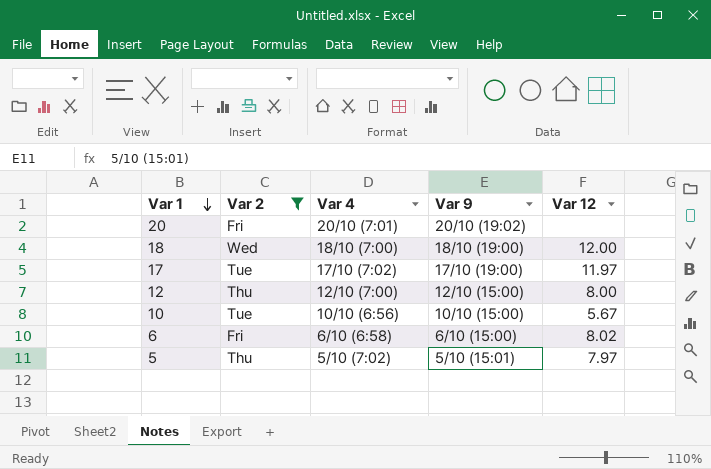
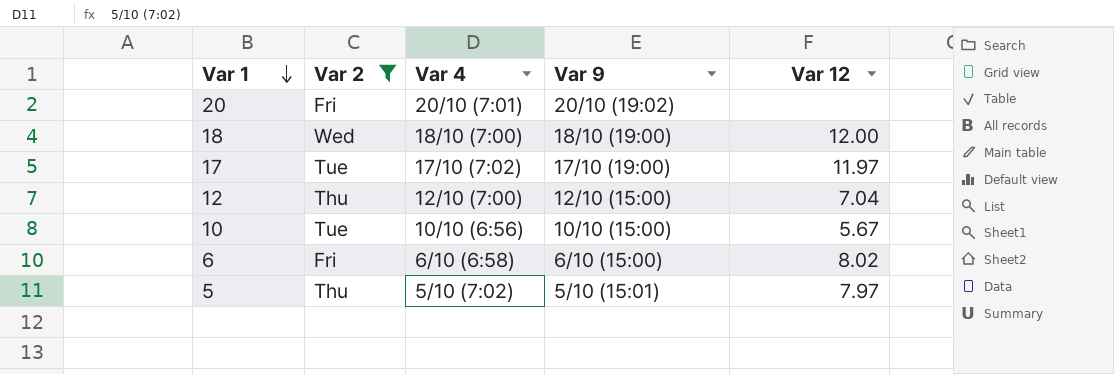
12 | Var 12: 8.00 -> 7.04

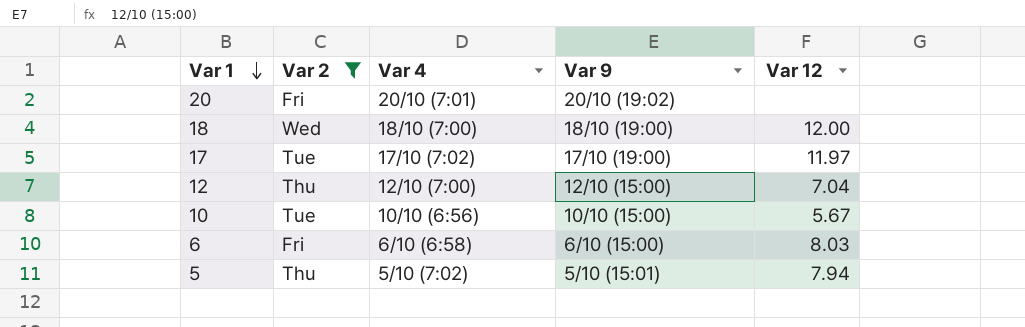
6 | Var 12: 8.02 -> 8.03
5 | Var 12: 7.97 -> 7.94

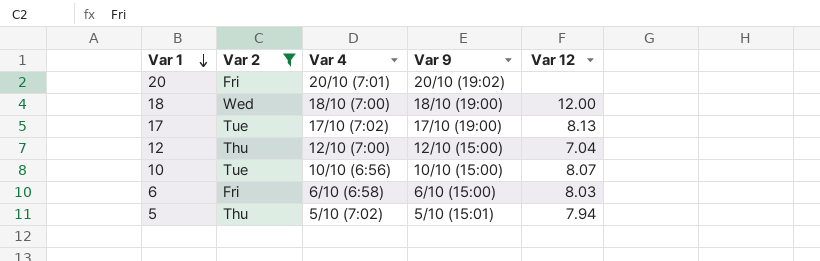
17 | Var 12: 11.97 -> 8.13
10 | Var 12: 5.67 -> 8.07

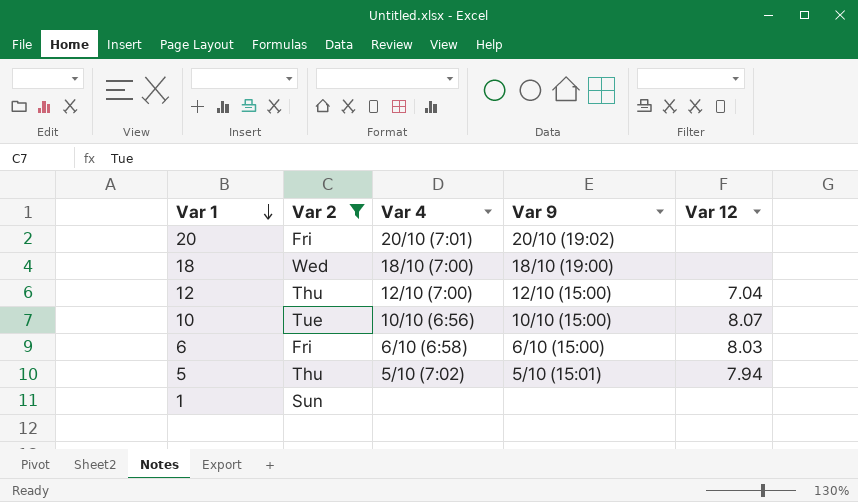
row 17: Tue | 17/10 (7:02) | 17/10 (19:00) | 8.13 -> none
18 | Var 12: 12.00 -> none
row 1: none -> Sun | none | none | none

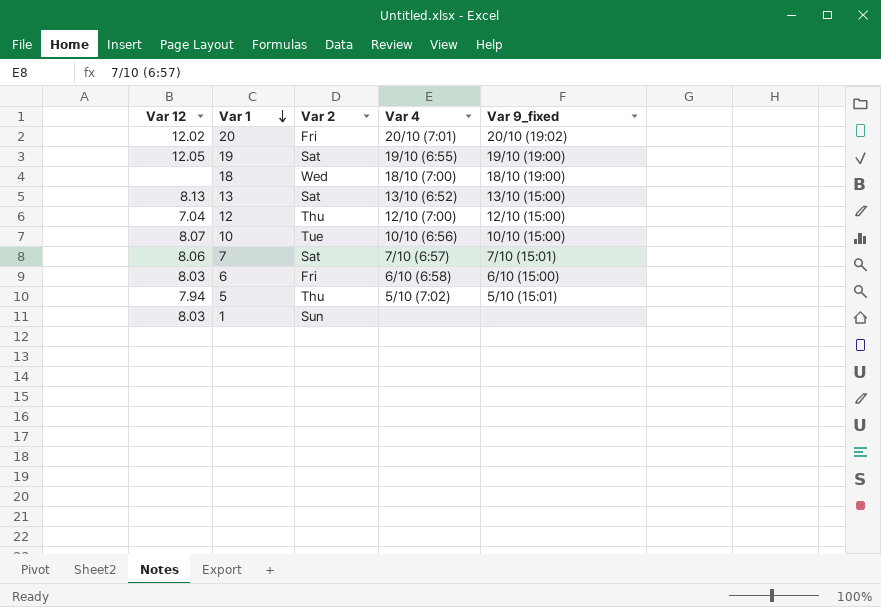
filter: Var 2 != Sat -> none
column Var 12 | position: 5 -> 1
column name: Var 9 -> Var 9_fixed
20 | Var 12: none -> 12.02
1 | Var 12: none -> 8.03

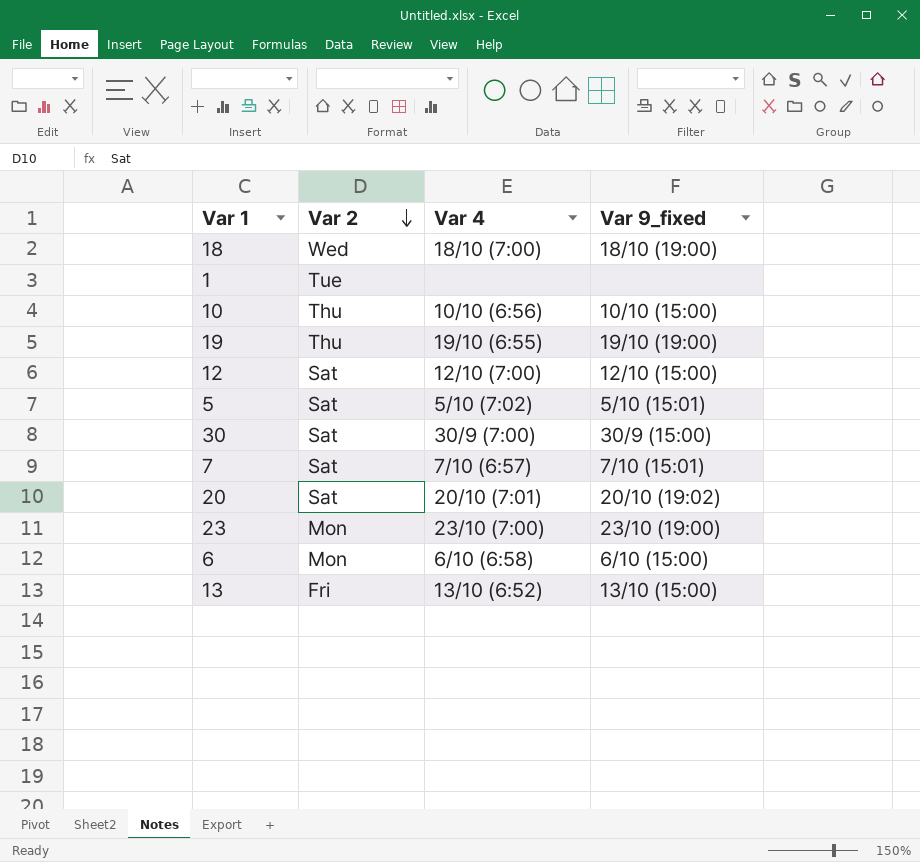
row order: Var 1 descending -> Var 2 descending
column Var 12 | position: 1 -> none
1 | Var 2: Sun -> Tue
10 | Var 2: Tue -> Thu
19 | Var 2: Sat -> Thu
12 | Var 2: Thu -> Sat
5 | Var 2: Thu -> Sat
row 30: none -> Sat | 30/9 (7:00) | 30/9 (15:00)
20 | Var 2: Fri -> Sat
row 23: none -> Mon | 23/10 (7:00) | 23/10 (19:00)
6 | Var 2: Fri -> Mon
13 | Var 2: Sat -> Fri

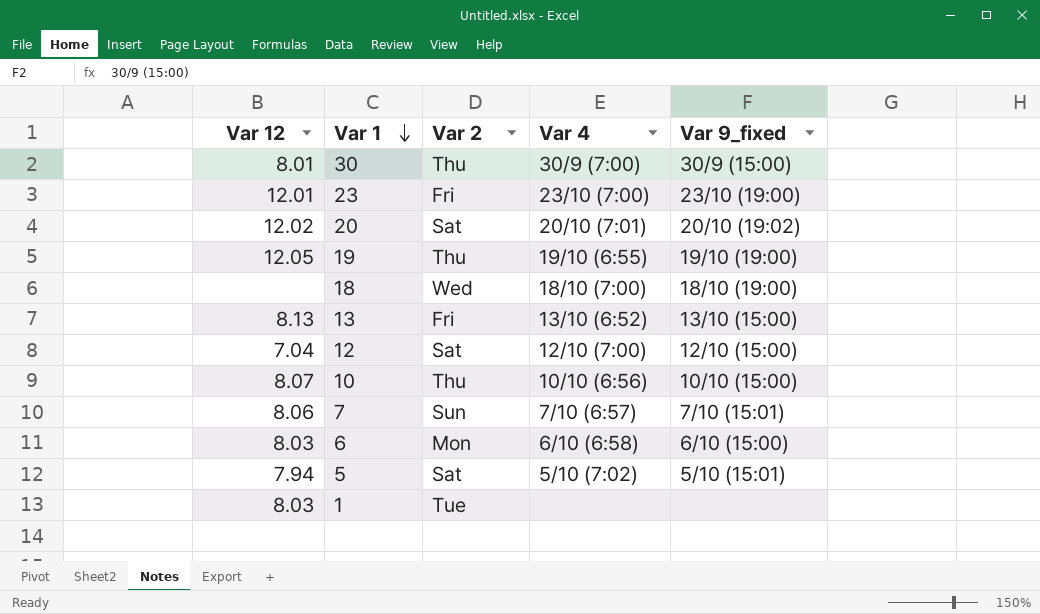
row order: Var 2 descending -> Var 1 descending
column Var 12 | position: none -> 1
30 | Var 2: Sat -> Thu
23 | Var 2: Mon -> Fri
7 | Var 2: Sat -> Sun

